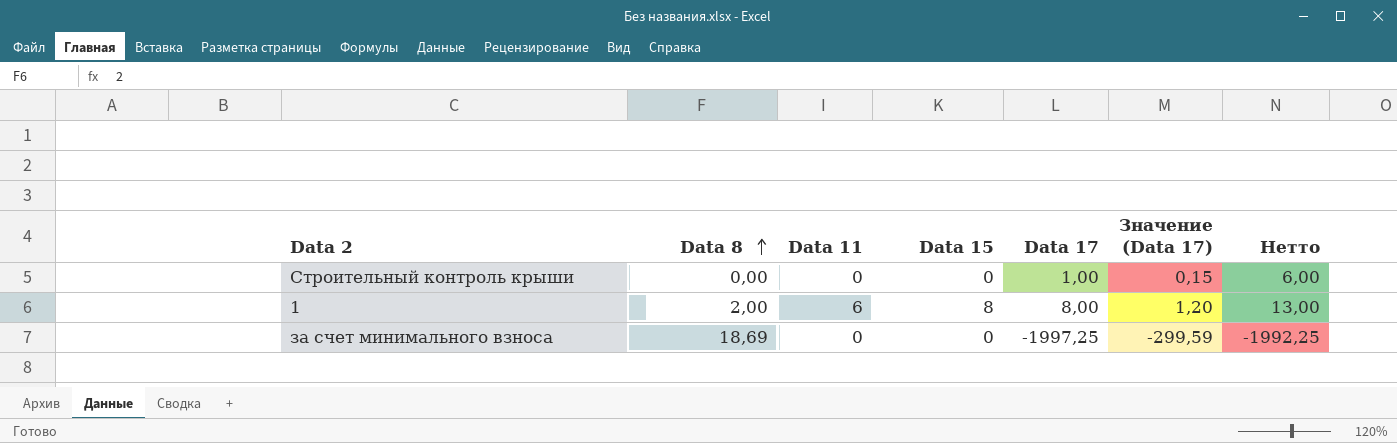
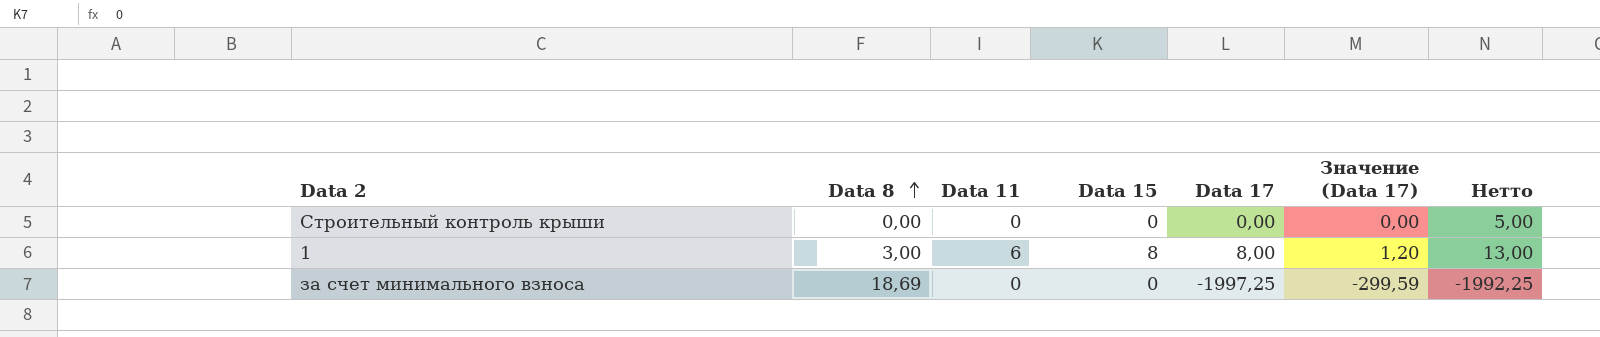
Строительный контроль крыши | Data 17: 1,00 -> 0,00
Строительный контроль крыши | Значение (Data 17): 0,15 -> 0,00
Строительный контроль крыши | Нетто: 6,00 -> 5,00
1 | Data 8: 2,00 -> 3,00

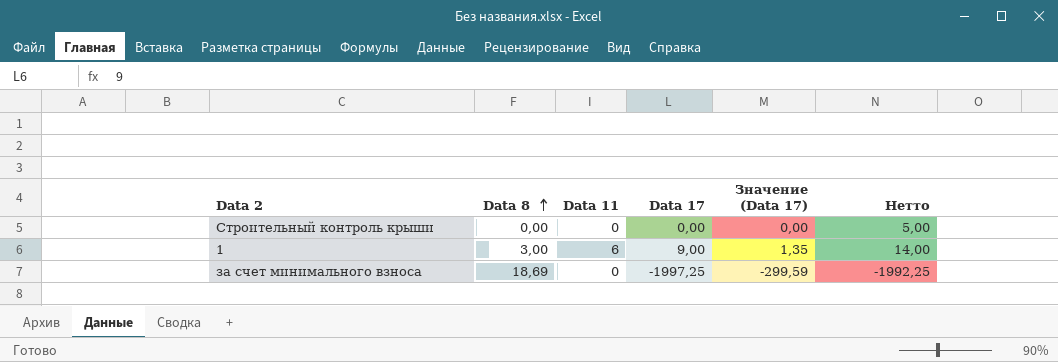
column Data 15 | position: 4 -> none
1 | Data 17: 8,00 -> 9,00
1 | Значение (Data 17): 1,20 -> 1,35
1 | Нетто: 13,00 -> 14,00

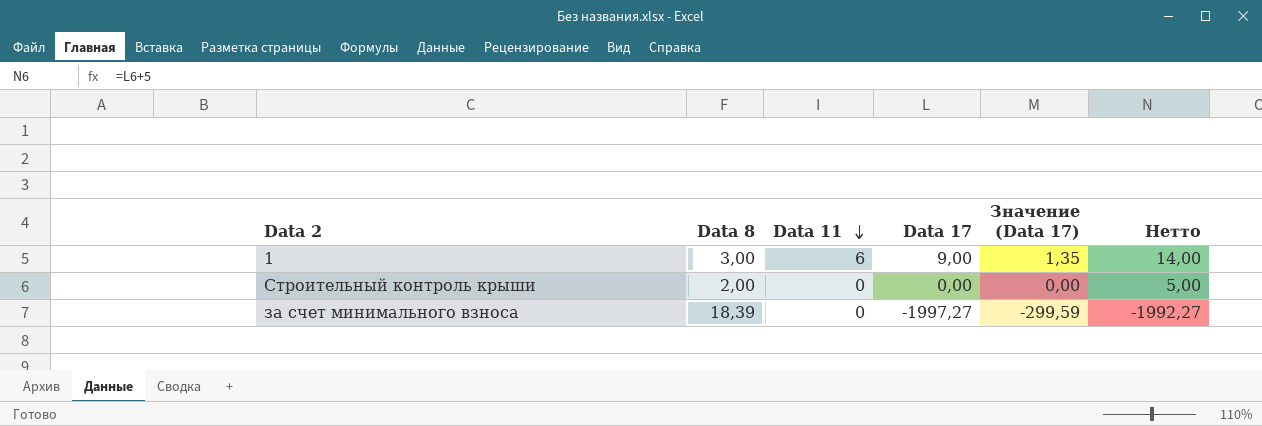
row order: Data 8 ascending -> Data 11 descending
Строительный контроль крыши | Data 8: 0,00 -> 2,00
за счет минимального взноса | Data 8: 18,69 -> 18,39
за счет минимального взноса | Data 17: -1997,25 -> -1997,27
за счет минимального взноса | Нетто: -1992,25 -> -1992,27

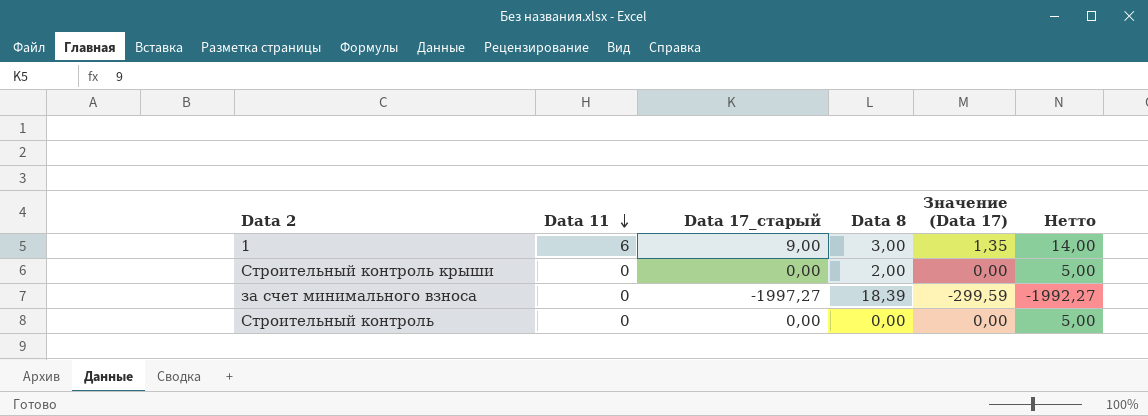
column name: Data 17 -> Data 17_старый
column Data 8 | position: 2 -> 4
row Строительный контроль: none -> 0 | 0,00 | 0,00 | 0,00 | 5,00

